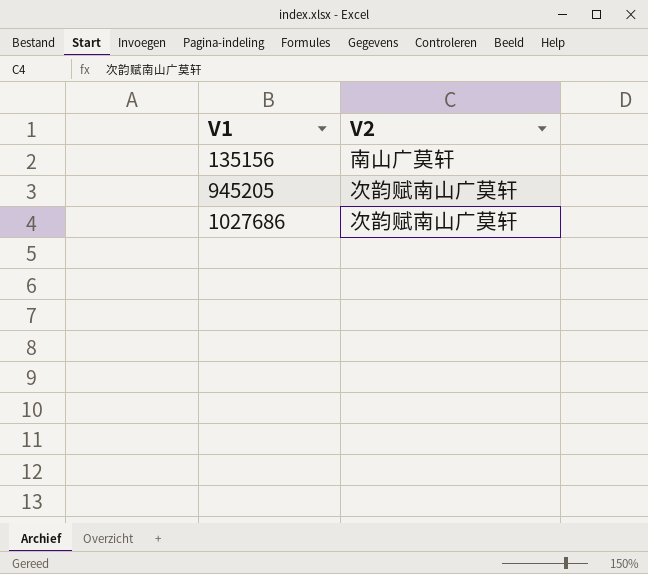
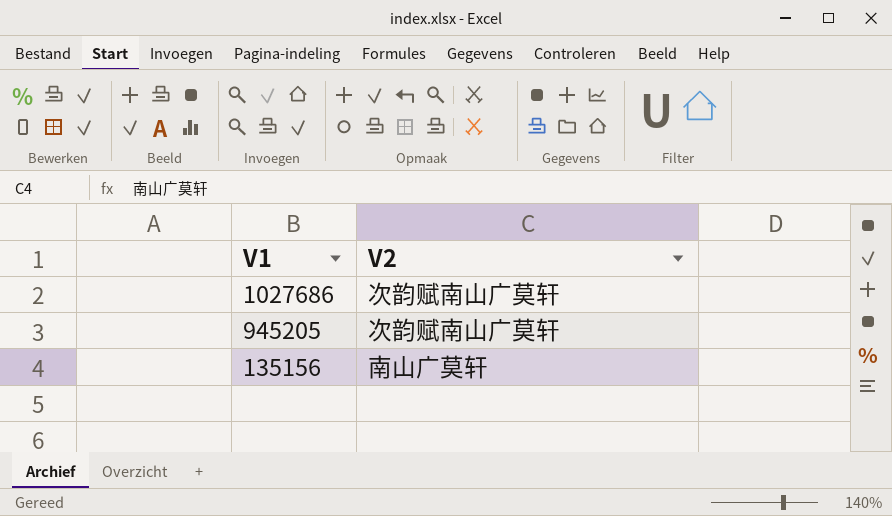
row order: V1 ascending -> V1 descending

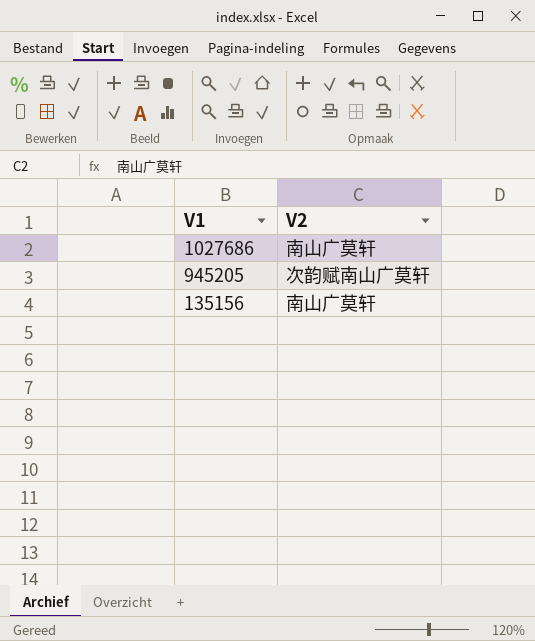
1027686 | V2: 次韵赋南山广莫轩 -> 南山广莫轩

